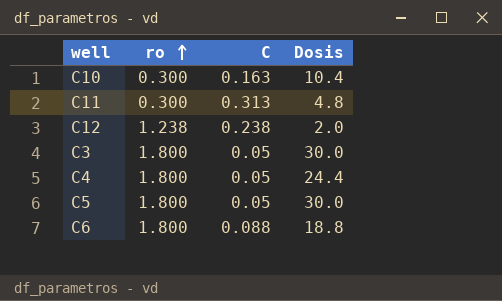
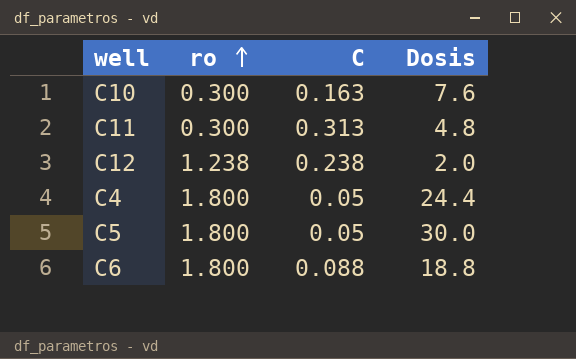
row C3: 1.800 | 0.05 | 30.0 -> none
C10 | Dosis: 10.4 -> 7.6

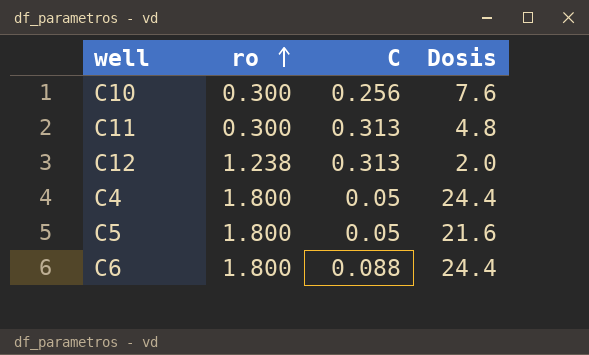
C10 | C: 0.163 -> 0.256
C12 | C: 0.238 -> 0.313
C5 | Dosis: 30.0 -> 21.6
C6 | Dosis: 18.8 -> 24.4

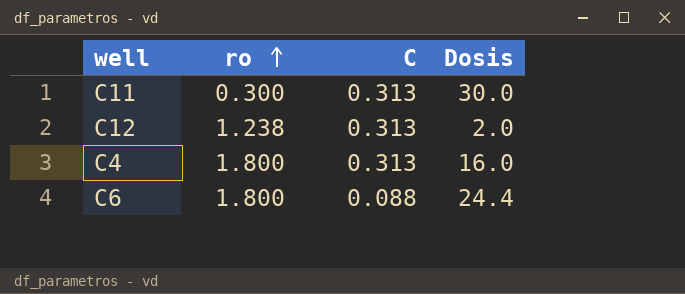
row C10: 0.300 | 0.256 | 7.6 -> none
row C5: 1.800 | 0.05 | 21.6 -> none
C11 | Dosis: 4.8 -> 30.0
C4 | C: 0.05 -> 0.313
C4 | Dosis: 24.4 -> 16.0

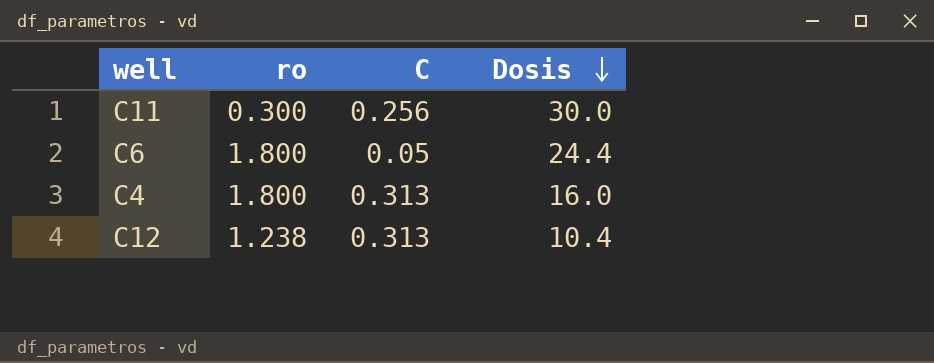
row order: ro ascending -> Dosis descending
C11 | C: 0.313 -> 0.256
C6 | C: 0.088 -> 0.05
C12 | Dosis: 2.0 -> 10.4

